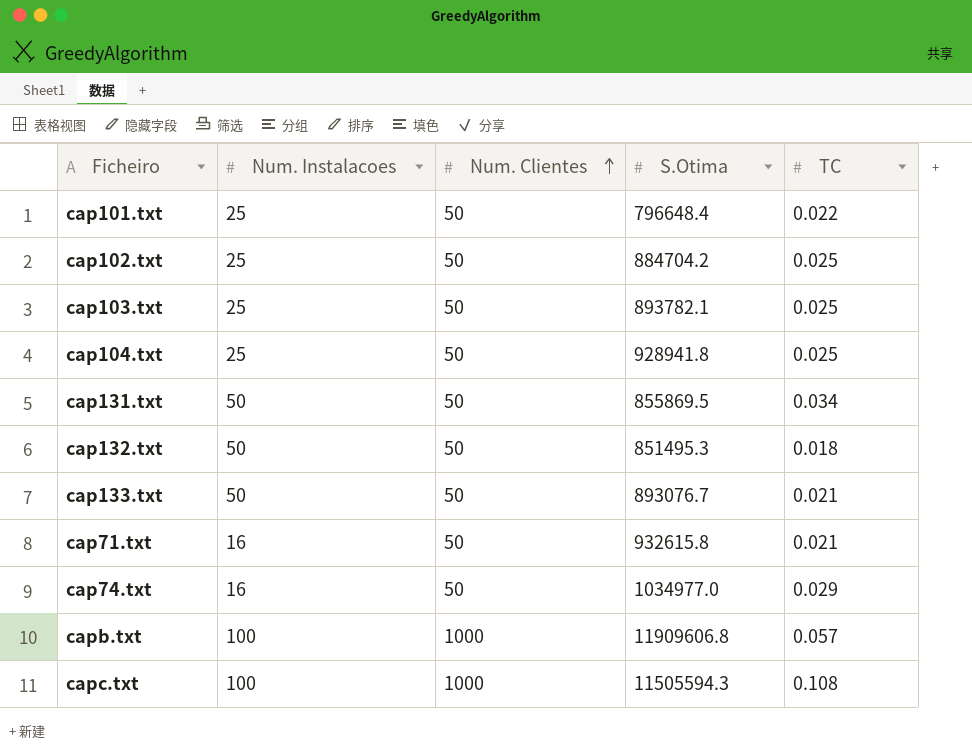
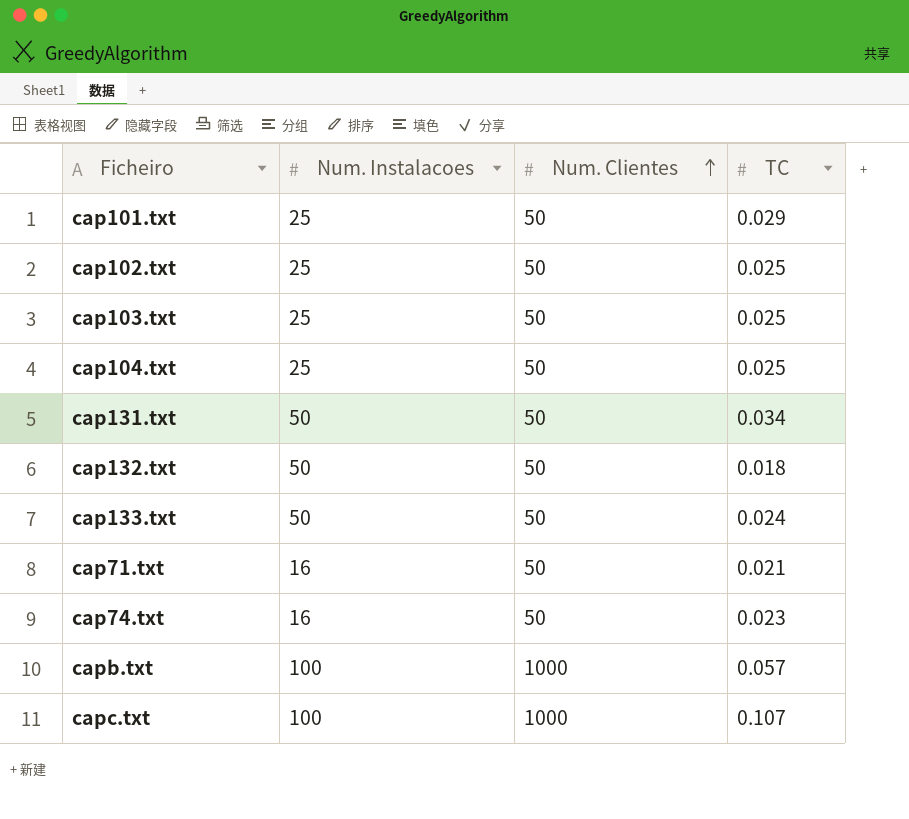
column S.Otima | position: 4 -> none
cap101.txt | TC: 0.022 -> 0.029
cap133.txt | TC: 0.021 -> 0.024
cap74.txt | TC: 0.029 -> 0.023
capc.txt | TC: 0.108 -> 0.107

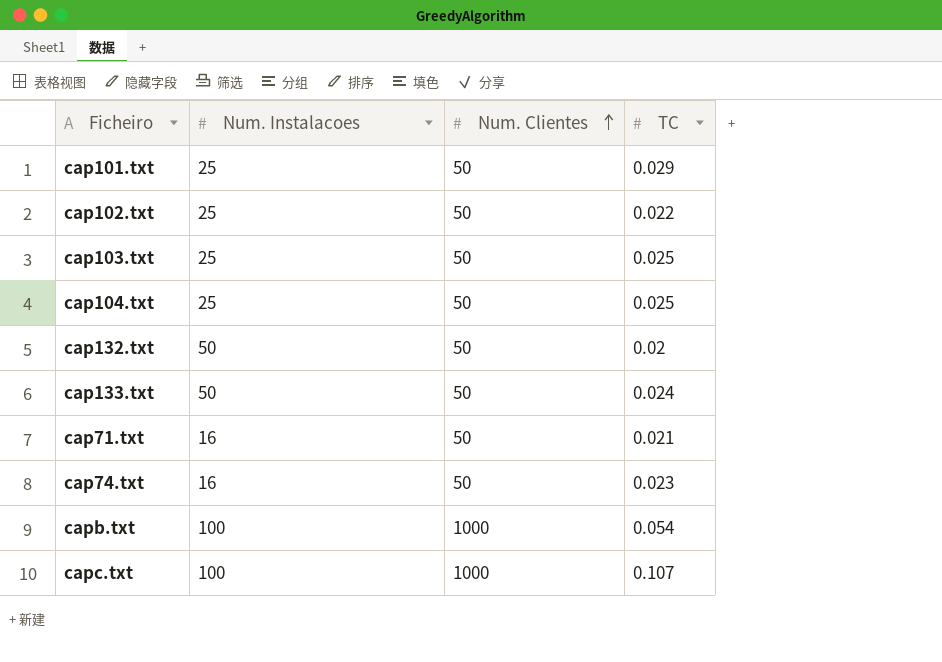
row cap131.txt: 50 | 50 | 0.034 -> none
cap102.txt | TC: 0.025 -> 0.022
cap132.txt | TC: 0.018 -> 0.02
capb.txt | TC: 0.057 -> 0.054

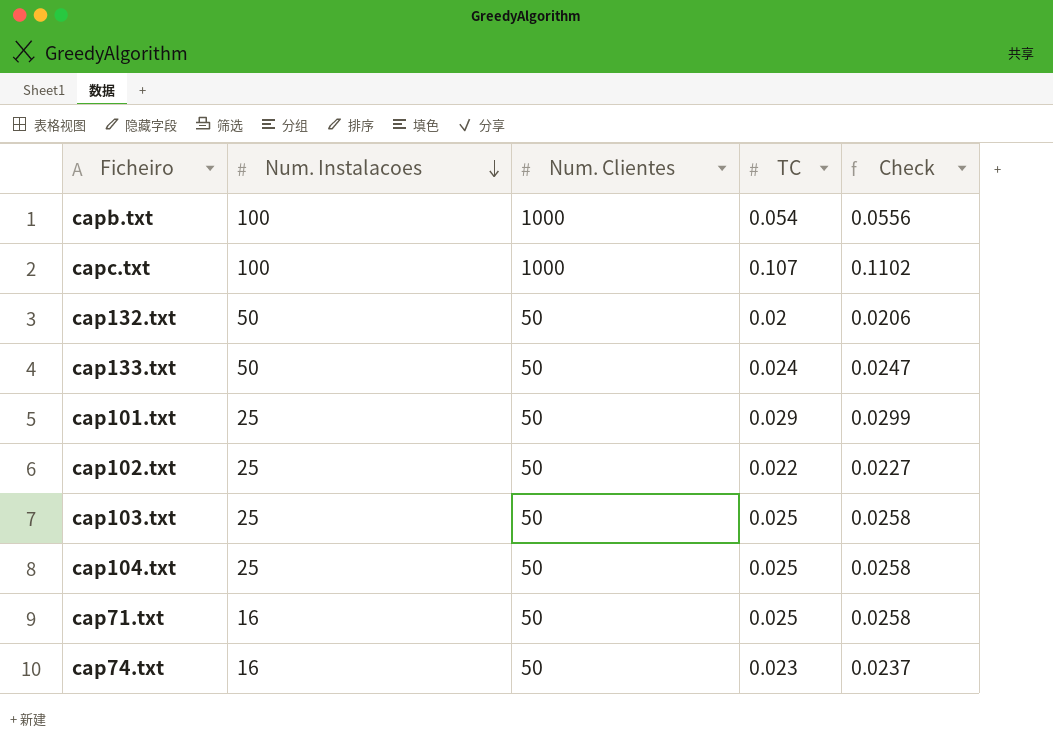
row order: Num. Clientes ascending -> Num. Instalacoes descending
column Check | formula: none -> [TC] * 1.03
cap71.txt | TC: 0.021 -> 0.025

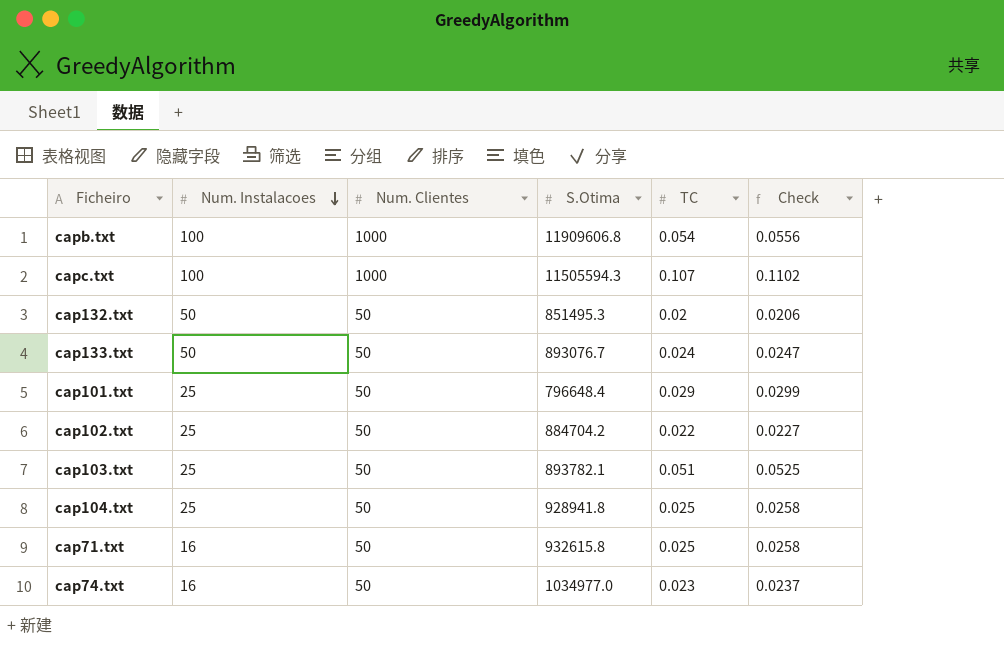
column S.Otima | position: none -> 4
cap103.txt | TC: 0.025 -> 0.051
cap103.txt | Check: 0.0258 -> 0.0525

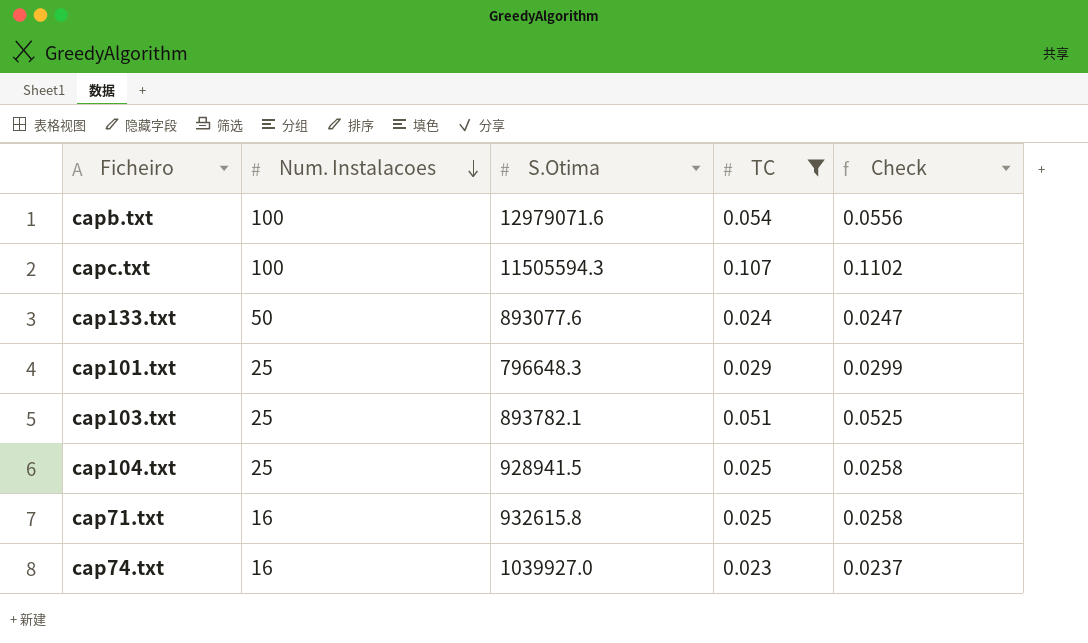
filter: none -> TC >= 0.023
column Num. Clientes | position: 3 -> none
capb.txt | S.Otima: 11909606.8 -> 12979071.6
cap133.txt | S.Otima: 893076.7 -> 893077.6
cap101.txt | S.Otima: 796648.4 -> 796648.3
cap104.txt | S.Otima: 928941.8 -> 928941.5
cap74.txt | S.Otima: 1034977.0 -> 1039927.0

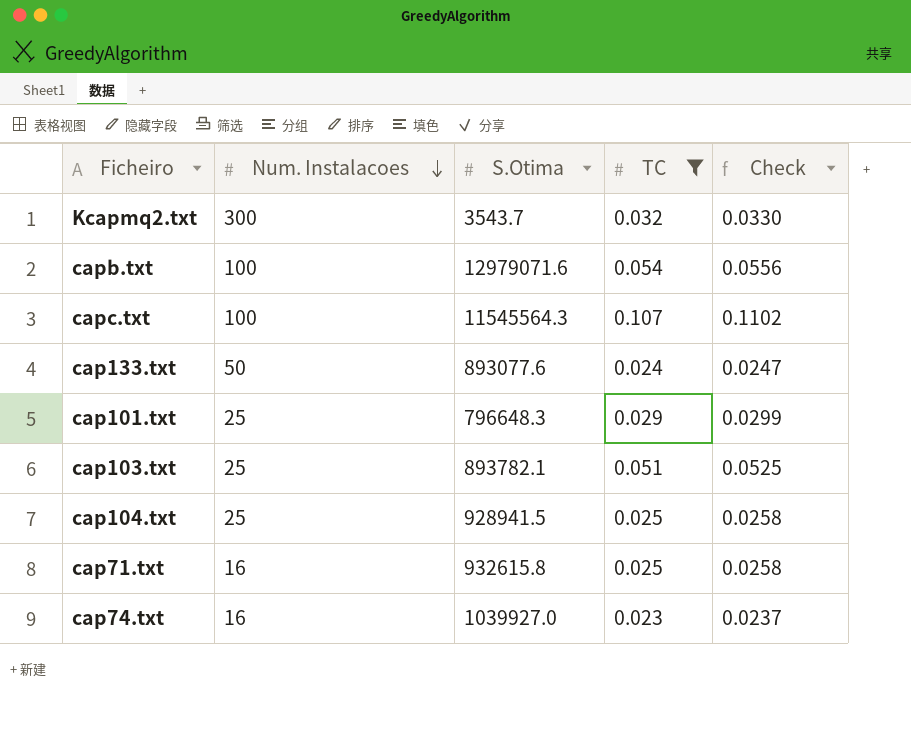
row Kcapmq2.txt: none -> 300 | 3543.7 | 0.032 | 0.0330
capc.txt | S.Otima: 11505594.3 -> 11545564.3

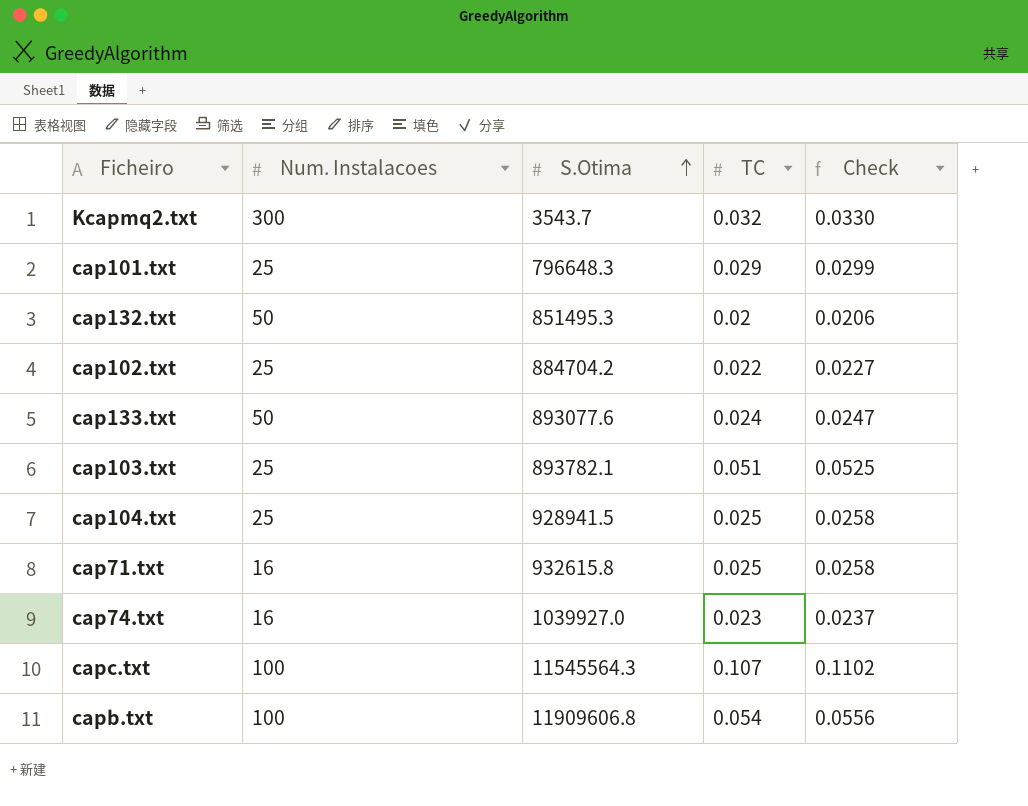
filter: TC >= 0.023 -> none
row order: Num. Instalacoes descending -> S.Otima ascending
capb.txt | S.Otima: 12979071.6 -> 11909606.8

